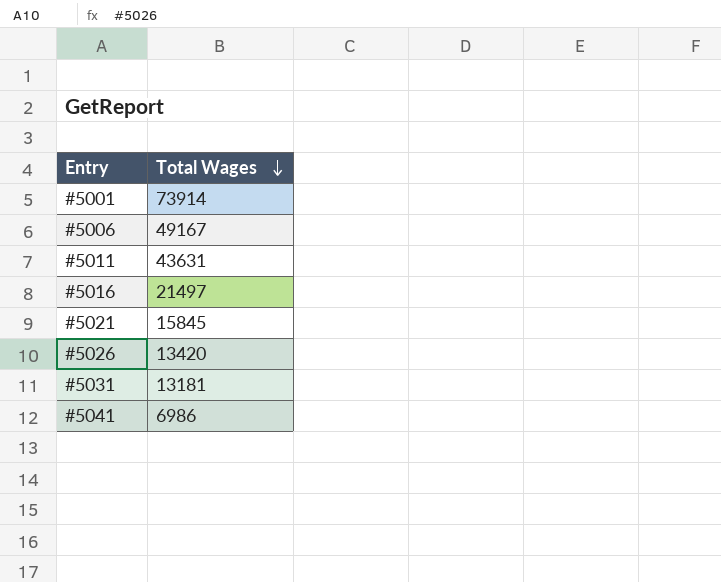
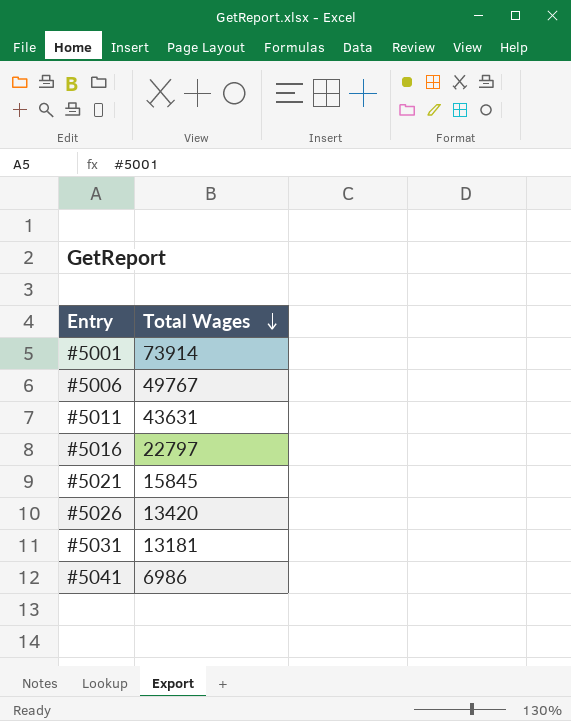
#5006 | Total Wages: 49167 -> 49767
#5016 | Total Wages: 21497 -> 22797

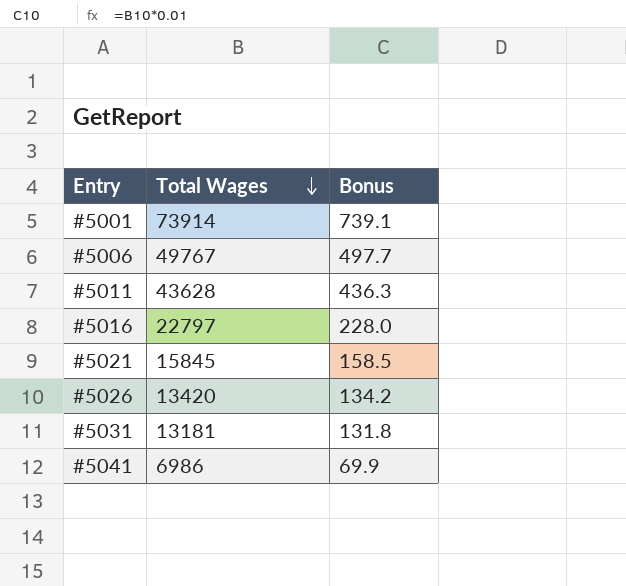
column Bonus | formula: none -> [Total Wages] * 0.01
#5011 | Total Wages: 43631 -> 43628

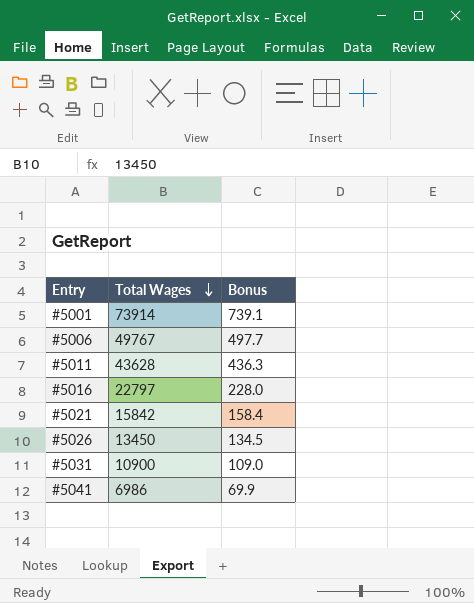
#5021 | Total Wages: 15845 -> 15842
#5021 | Bonus: 158.5 -> 158.4
#5026 | Total Wages: 13420 -> 13450
#5026 | Bonus: 134.2 -> 134.5
#5031 | Total Wages: 13181 -> 10900
#5031 | Bonus: 131.8 -> 109.0

